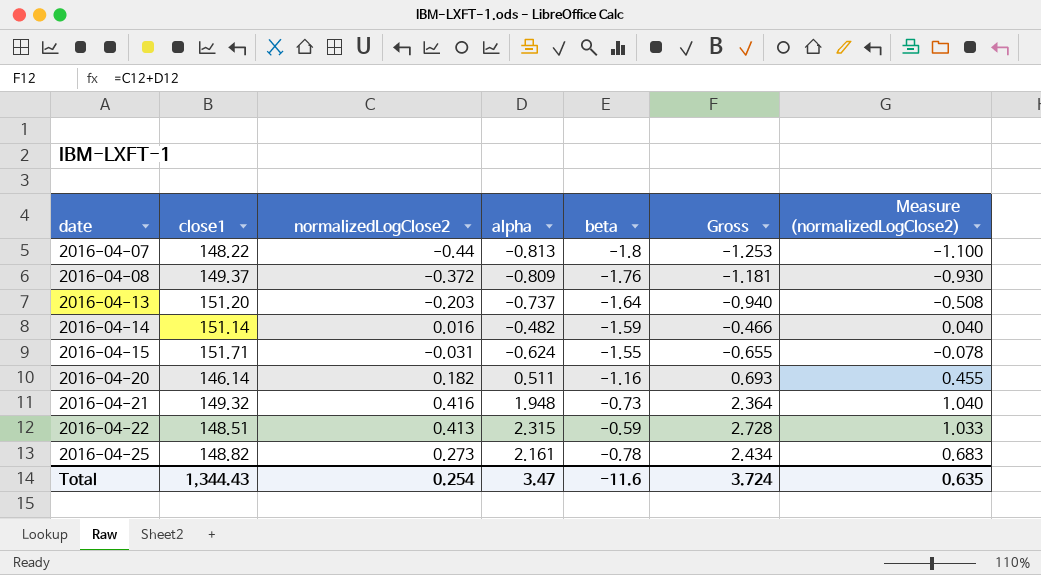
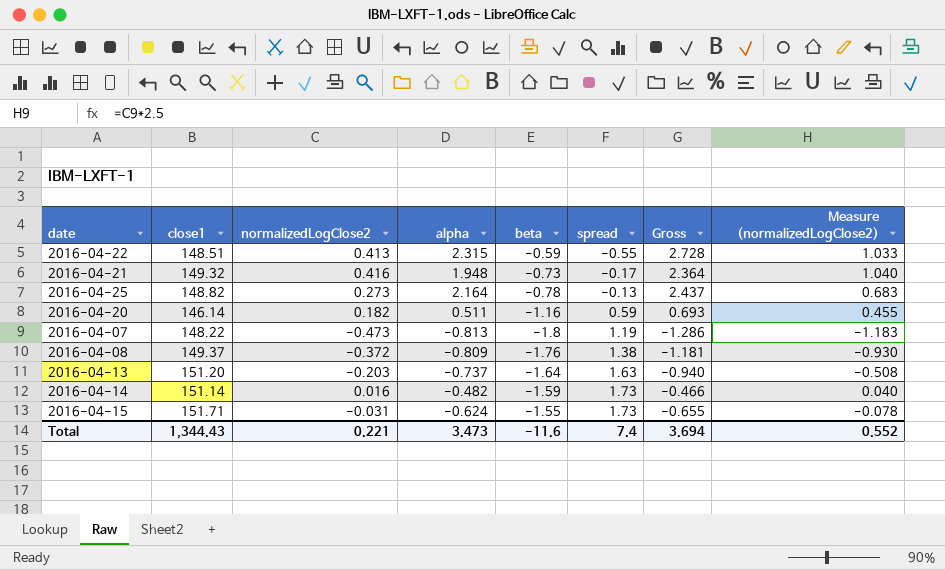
row order: date ascending -> spread ascending
column spread | position: none -> 6
2016-04-25 | alpha: 2.161 -> 2.164
2016-04-25 | Gross: 2.434 -> 2.437
2016-04-07 | normalizedLogClose2: -0.44 -> -0.473
2016-04-07 | Gross: -1.253 -> -1.286
2016-04-07 | Measure (normalizedLogClose2): -1.100 -> -1.183
Total | normalizedLogClose2: 0.254 -> 0.221
Total | alpha: 3.47 -> 3.473
Total | Gross: 3.724 -> 3.694
Total | Measure (normalizedLogClose2): 0.635 -> 0.552

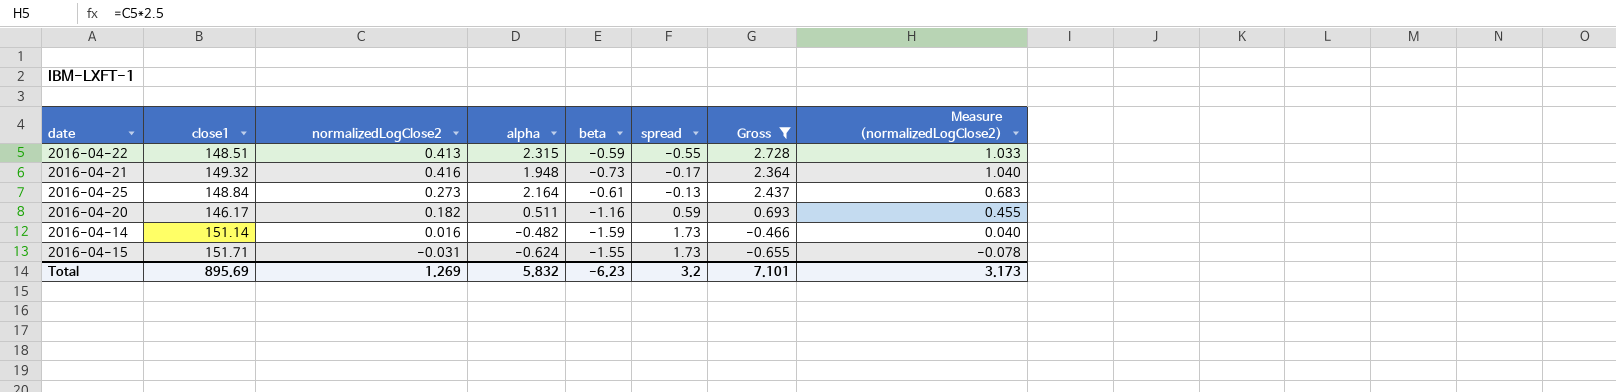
filter: none -> Gross >= -0.655
2016-04-25 | close1: 148.82 -> 148.84
2016-04-25 | beta: -0.78 -> -0.61
2016-04-20 | close1: 146.14 -> 146.17
Total | close1: 1,344.43 -> 895.69
Total | normalizedLogClose2: 0.221 -> 1.269
Total | alpha: 3.473 -> 5.832
Total | beta: -11.6 -> -6.23
Total | spread: 7.4 -> 3.2
Total | Gross: 3.694 -> 7.101
Total | Measure (normalizedLogClose2): 0.552 -> 3.173

